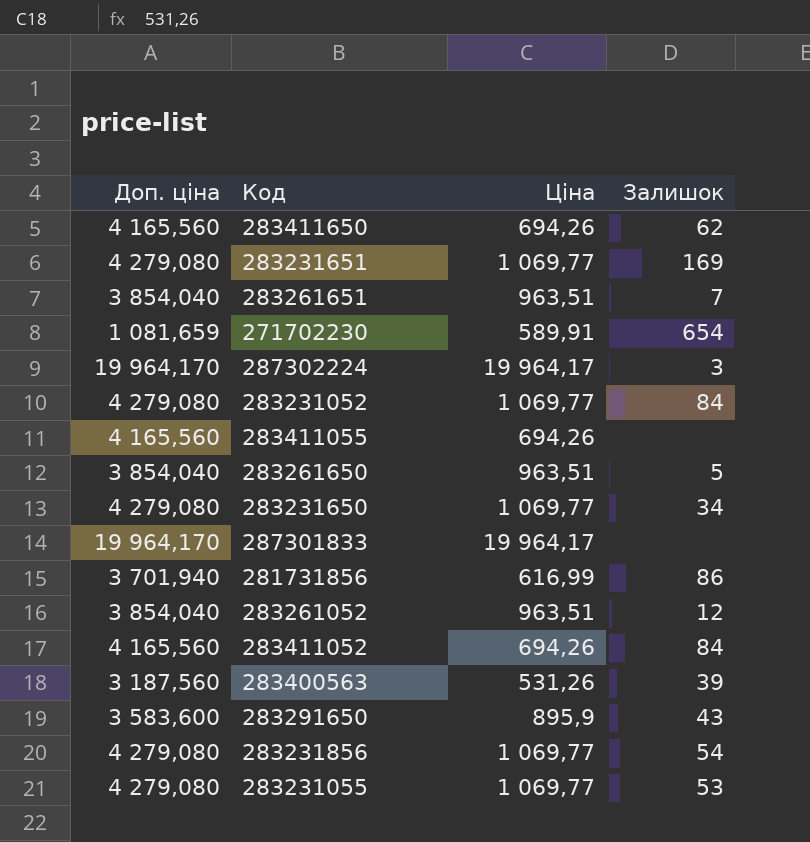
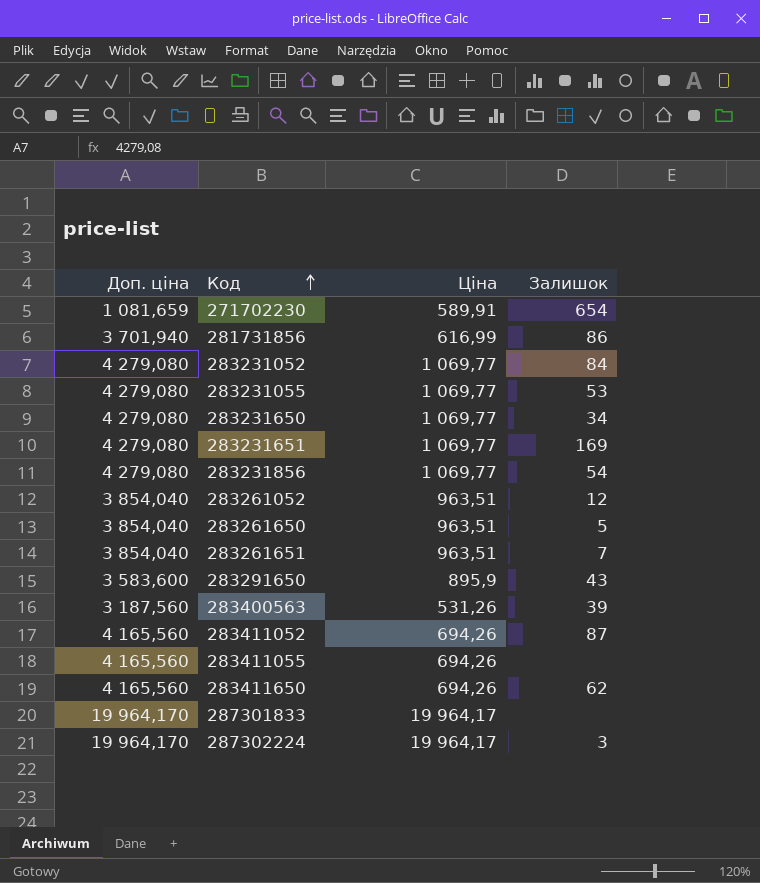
row order: none -> Код ascending
283411052 | Залишок: 84 -> 87

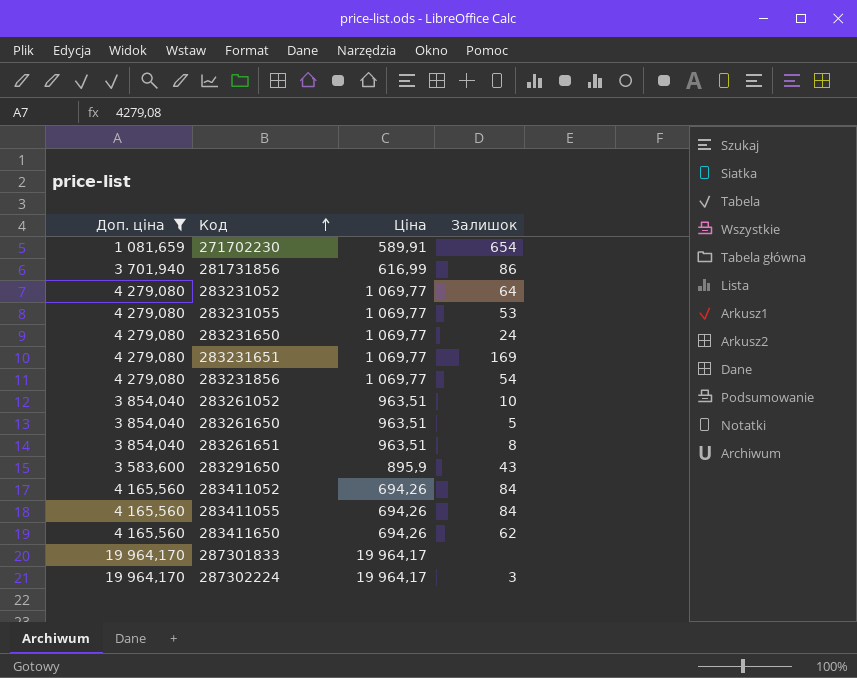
filter: none -> Доп. ціна != 3 187,560
283231052 | Залишок: 84 -> 64
283231650 | Залишок: 34 -> 24
283261052 | Залишок: 12 -> 10
283261651 | Залишок: 7 -> 8
283411052 | Залишок: 87 -> 84
283411055 | Залишок: none -> 84

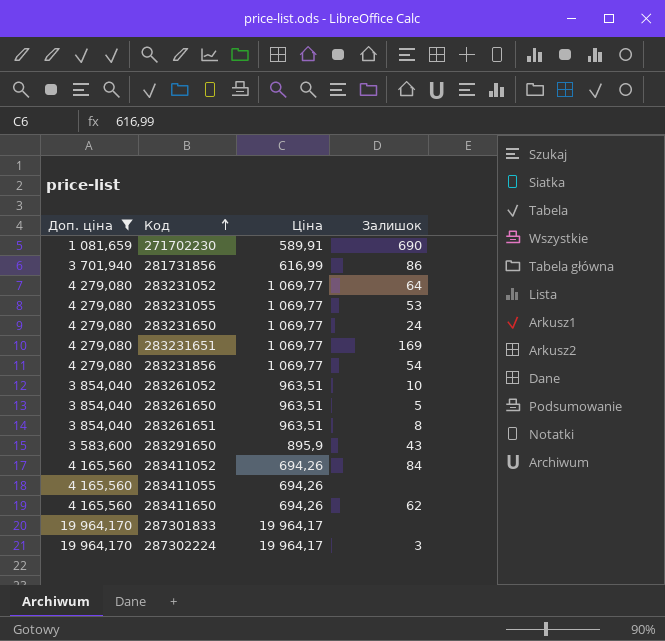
271702230 | Залишок: 654 -> 690
283411055 | Залишок: 84 -> none

